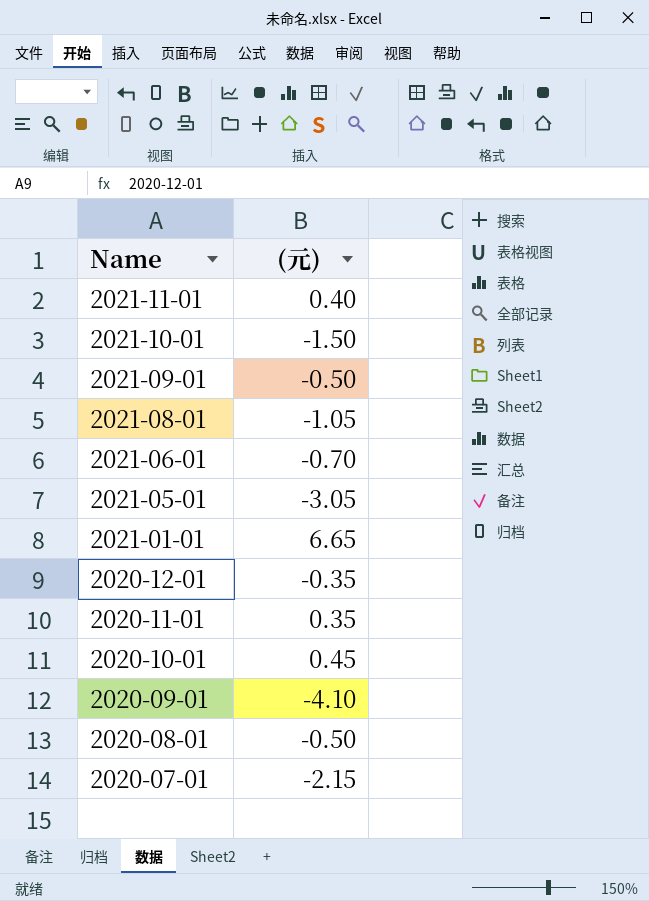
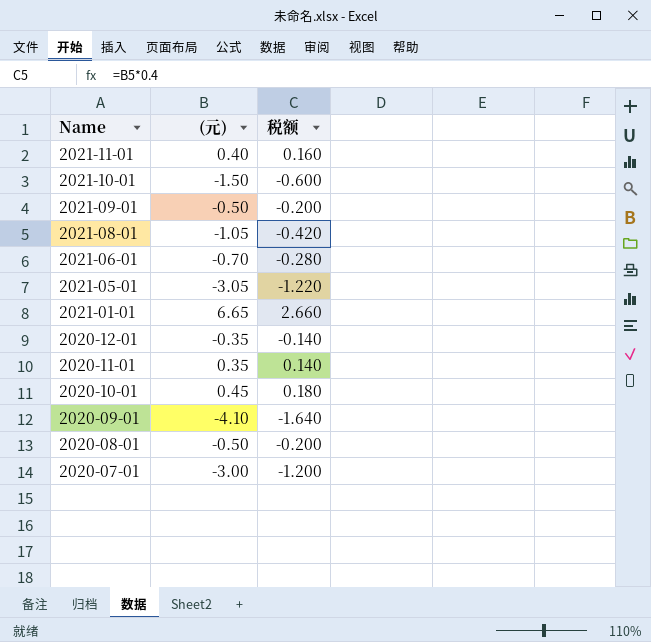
column 税额 | formula: none -> [(元)] * 0.4
2020-07-01 | (元): -2.15 -> -3.00

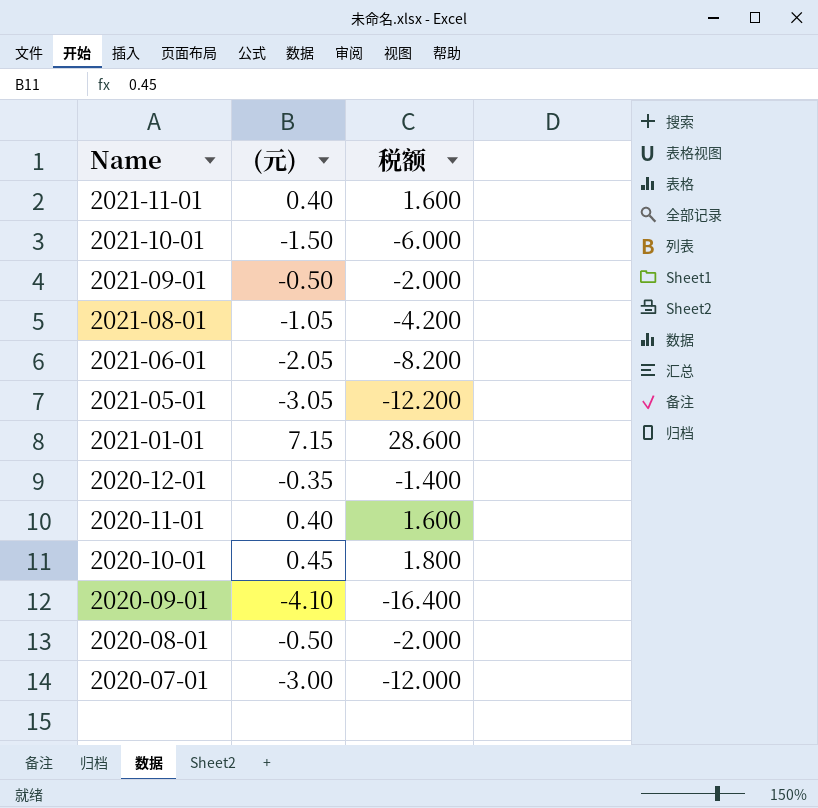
column 税额 | formula: [(元)] * 0.4 -> [(元)] * 4
2021-06-01 | (元): -0.70 -> -2.05
2021-01-01 | (元): 6.65 -> 7.15
2020-11-01 | (元): 0.35 -> 0.40

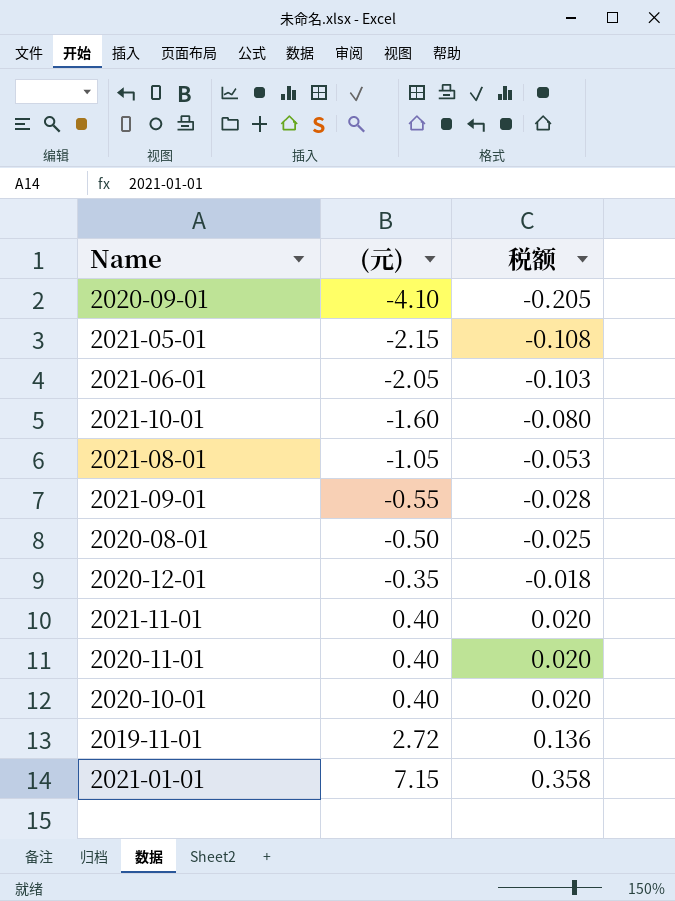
row order: Name descending -> (元) ascending
column 税额 | formula: [(元)] * 4 -> [(元)] * 0.05
row 2020-07-01: -3.00 | -12.000 -> none
2021-05-01 | (元): -3.05 -> -2.15
2021-10-01 | (元): -1.50 -> -1.60
2021-09-01 | (元): -0.50 -> -0.55
2020-10-01 | (元): 0.45 -> 0.40
row 2019-11-01: none -> 2.72 | 0.136

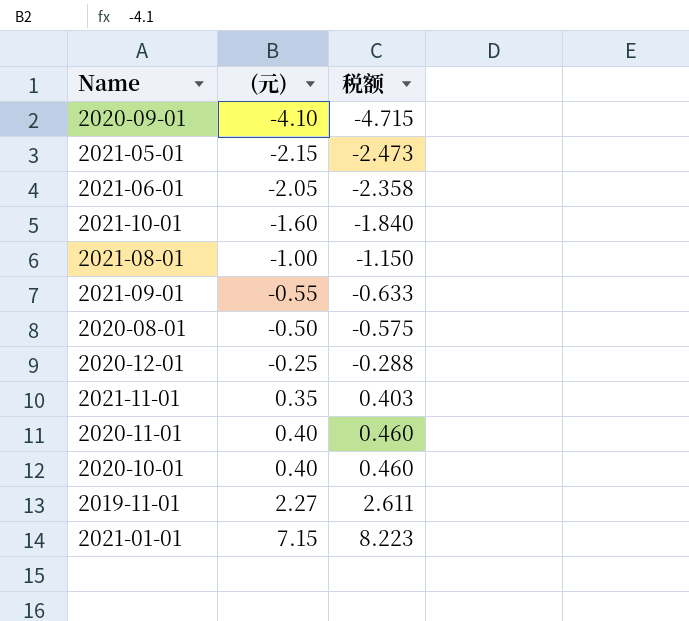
column 税额 | formula: [(元)] * 0.05 -> [(元)] * 1.15
2021-08-01 | (元): -1.05 -> -1.00
2020-12-01 | (元): -0.35 -> -0.25
2021-11-01 | (元): 0.40 -> 0.35
2019-11-01 | (元): 2.72 -> 2.27

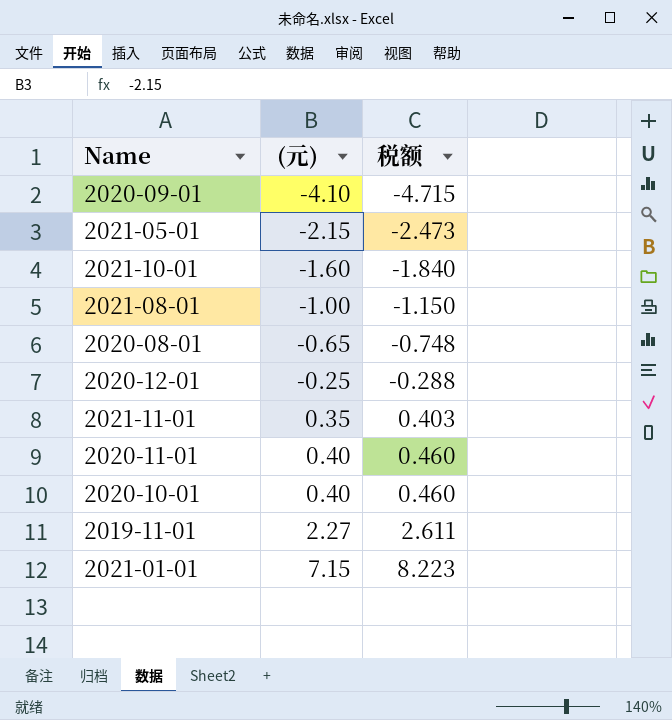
row 2021-06-01: -2.05 | -2.358 -> none
row 2021-09-01: -0.55 | -0.633 -> none
2020-08-01 | (元): -0.50 -> -0.65
2020-08-01 | 税额: -0.575 -> -0.748

